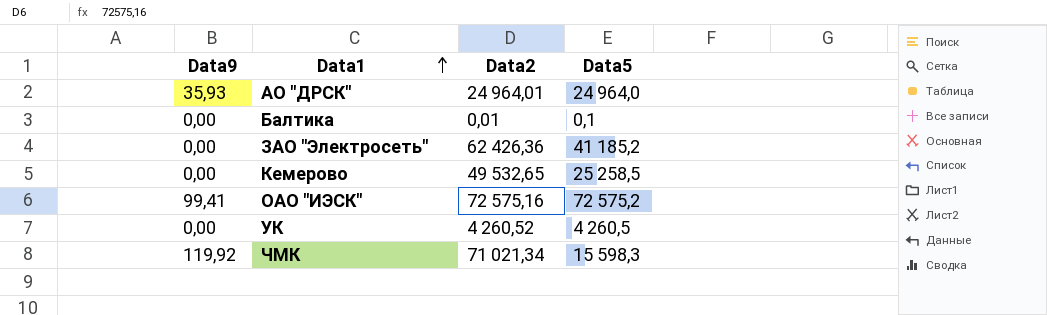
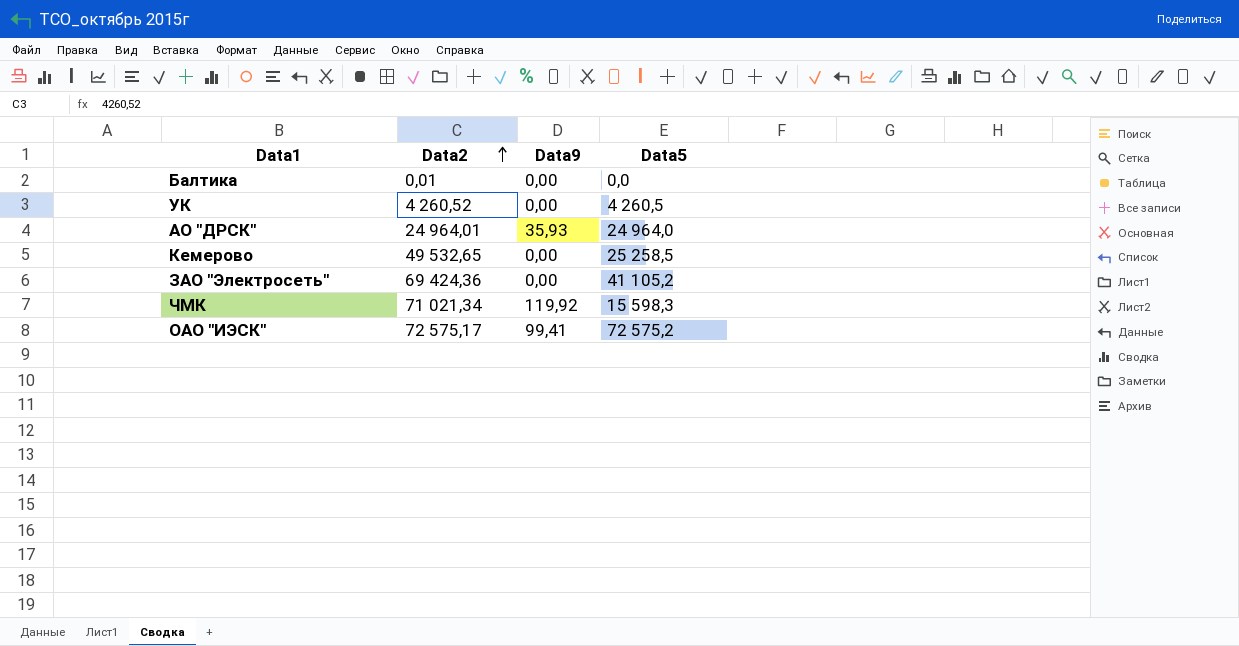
row order: Data1 ascending -> Data2 ascending
column Data9 | position: 1 -> 3
Балтика | Data5: 0,1 -> 0,0
ЗАО "Электросеть" | Data2: 62 426,36 -> 69 424,36
ЗАО "Электросеть" | Data5: 41 185,2 -> 41 105,2
ОАО "ИЭСК" | Data2: 72 575,16 -> 72 575,17

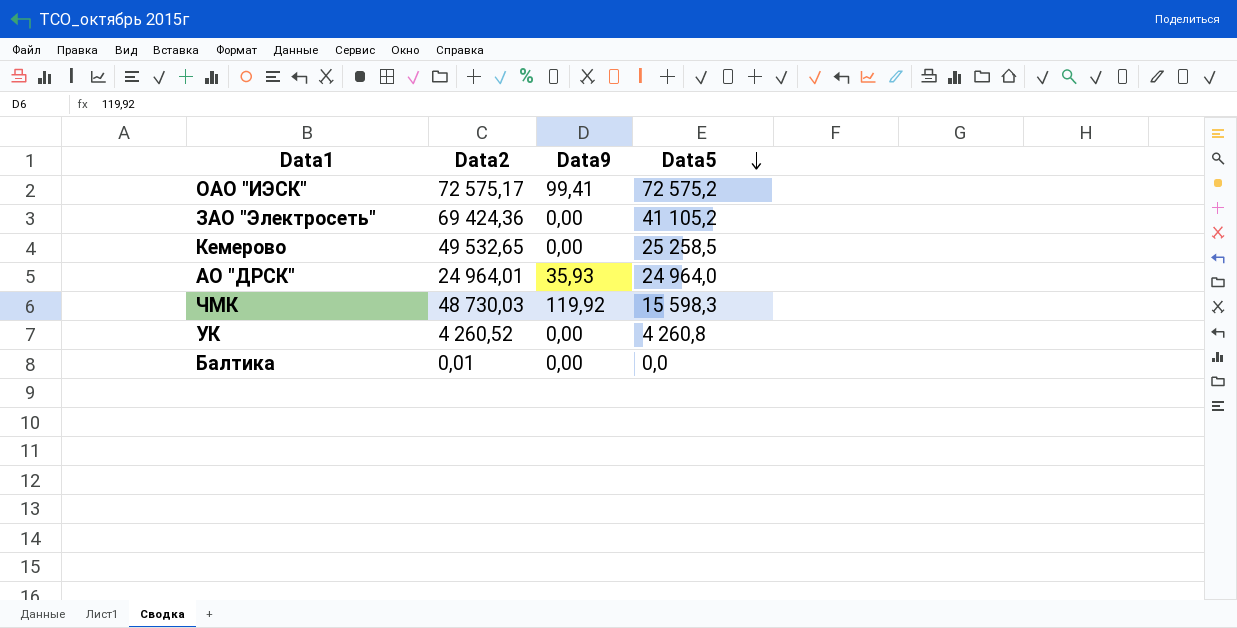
row order: Data2 ascending -> Data5 descending
ЧМК | Data2: 71 021,34 -> 48 730,03
УК | Data5: 4 260,5 -> 4 260,8

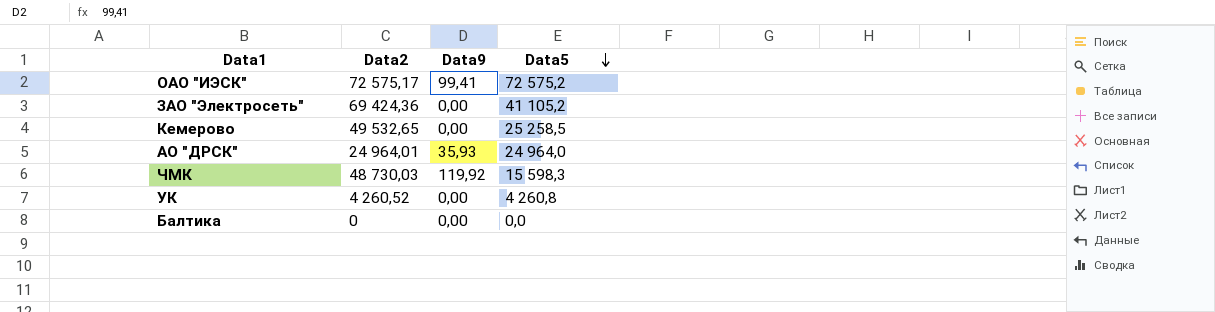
Балтика | Data2: 0,01 -> 0

